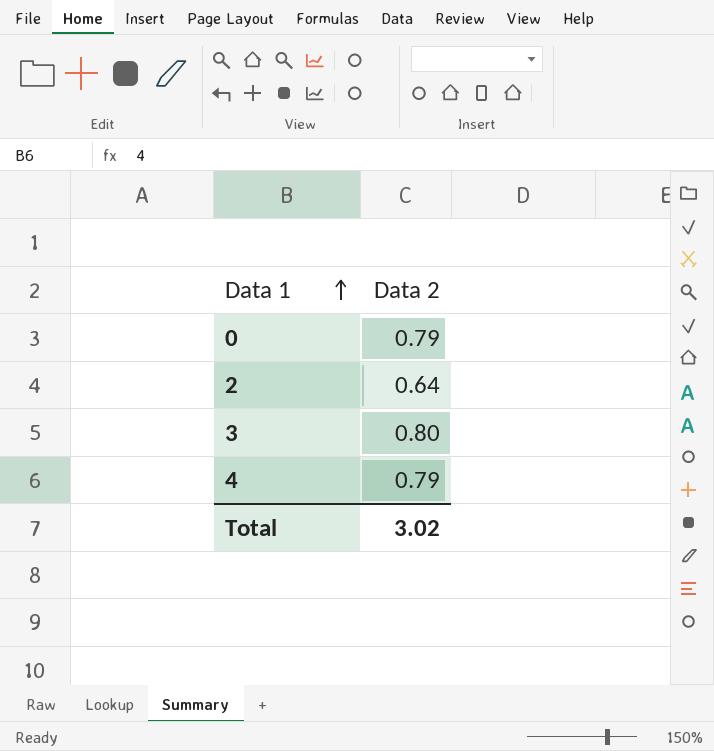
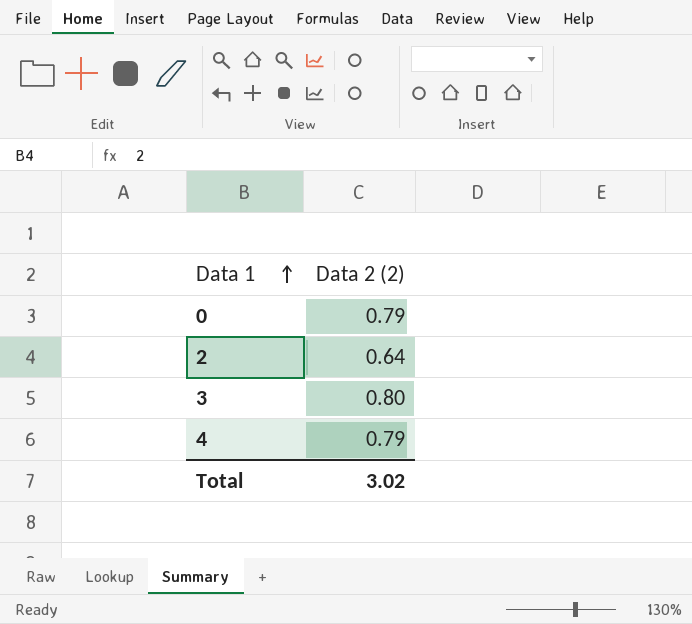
column name: Data 2 -> Data 2 (2)

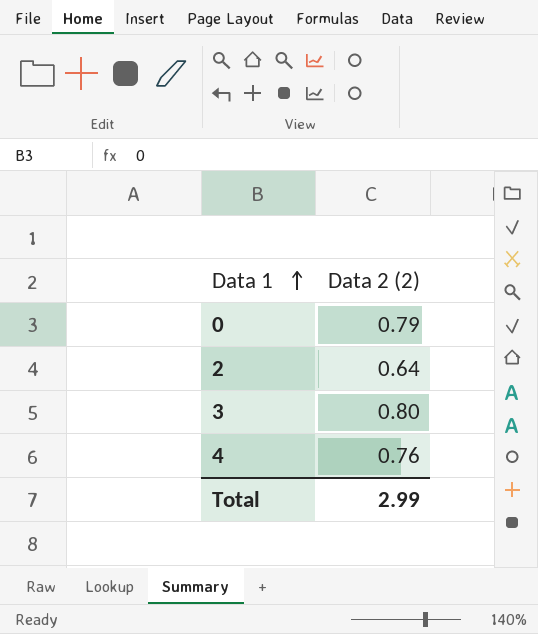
4 | Data 2 (2): 0.79 -> 0.76
Total | Data 2 (2): 3.02 -> 2.99

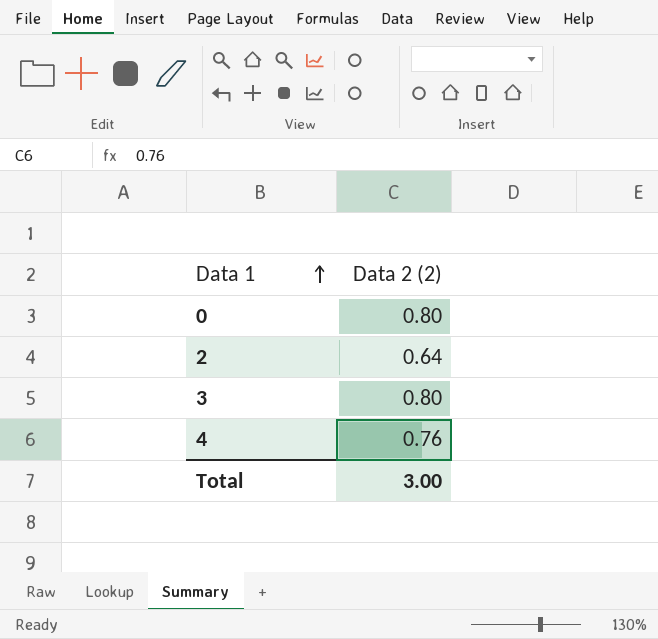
0 | Data 2 (2): 0.79 -> 0.80
Total | Data 2 (2): 2.99 -> 3.00

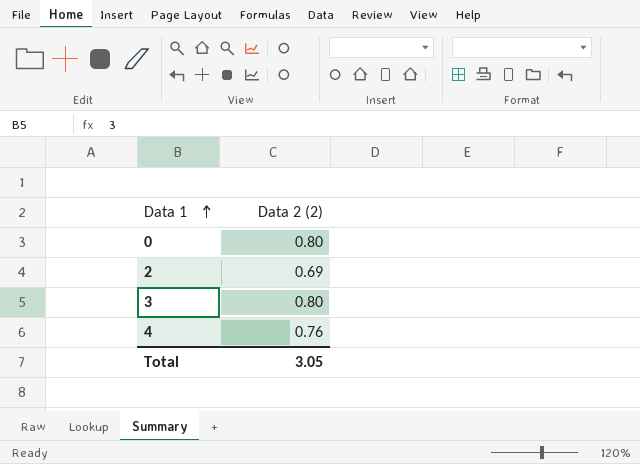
2 | Data 2 (2): 0.64 -> 0.69
Total | Data 2 (2): 3.00 -> 3.05

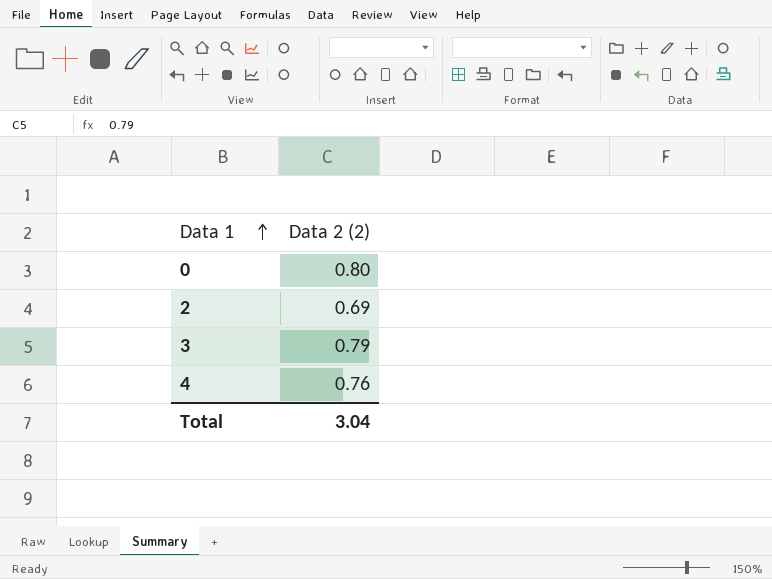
3 | Data 2 (2): 0.80 -> 0.79
Total | Data 2 (2): 3.05 -> 3.04

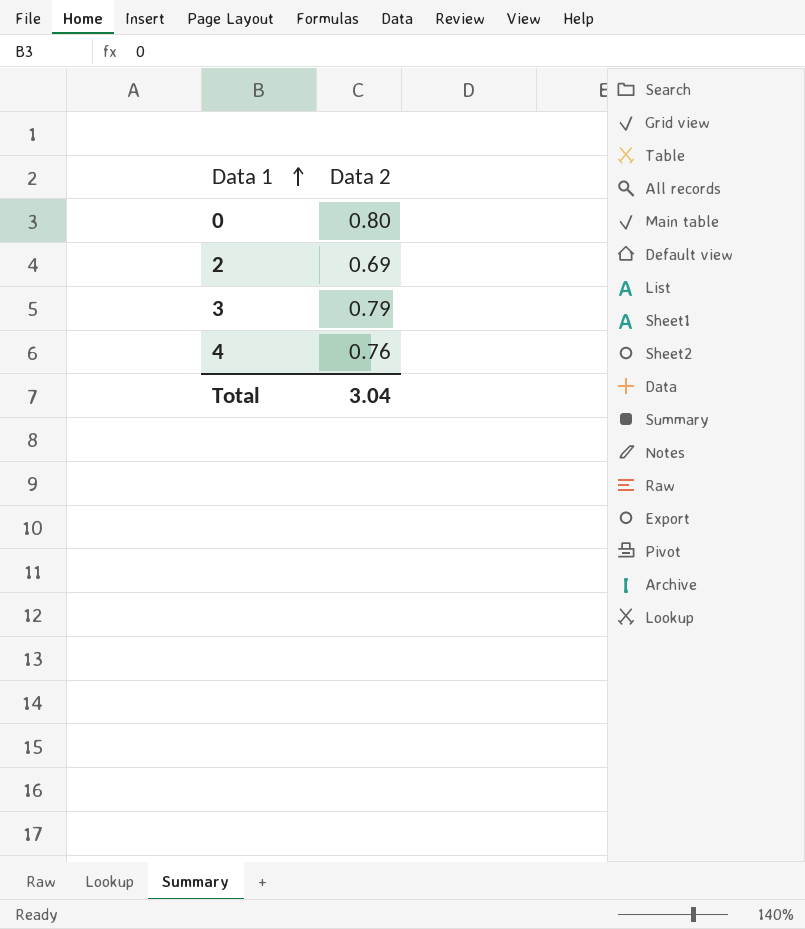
column name: Data 2 (2) -> Data 2

